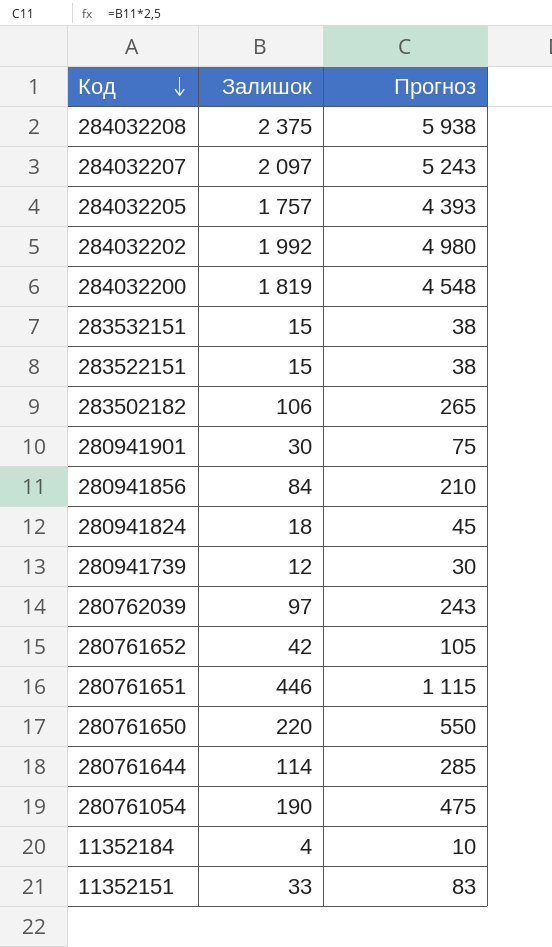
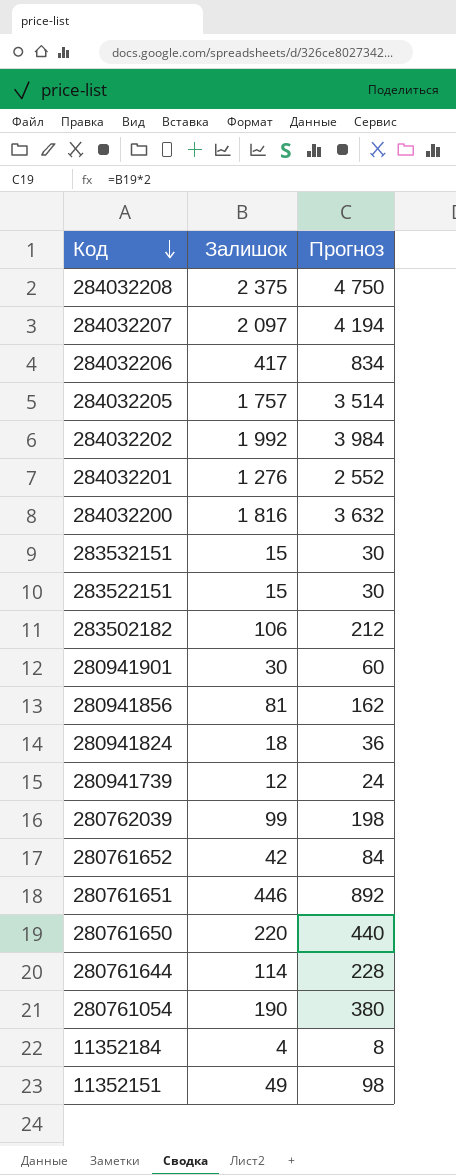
column Прогноз | formula: [Залишок] * 2,5 -> [Залишок] * 2
row 284032206: none -> 417 | 834
row 284032201: none -> 1 276 | 2 552
284032200 | Залишок: 1 819 -> 1 816
280941856 | Залишок: 84 -> 81
280762039 | Залишок: 97 -> 99
11352151 | Залишок: 33 -> 49

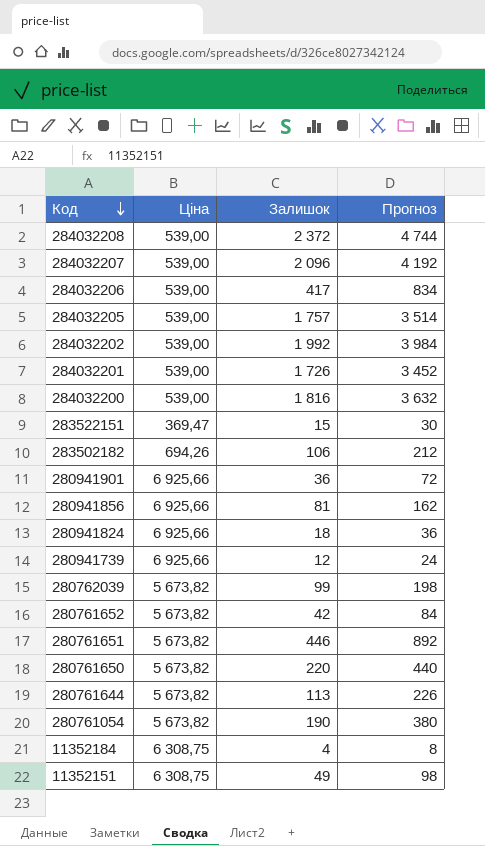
column Ціна | position: none -> 2
row 283532151: 15 | 30 -> none
284032208 | Залишок: 2 375 -> 2 372
284032208 | Прогноз: 4 750 -> 4 744
284032207 | Залишок: 2 097 -> 2 096
284032207 | Прогноз: 4 194 -> 4 192
284032201 | Залишок: 1 276 -> 1 726
284032201 | Прогноз: 2 552 -> 3 452
280941901 | Залишок: 30 -> 36
280941901 | Прогноз: 60 -> 72
280761644 | Залишок: 114 -> 113
280761644 | Прогноз: 228 -> 226

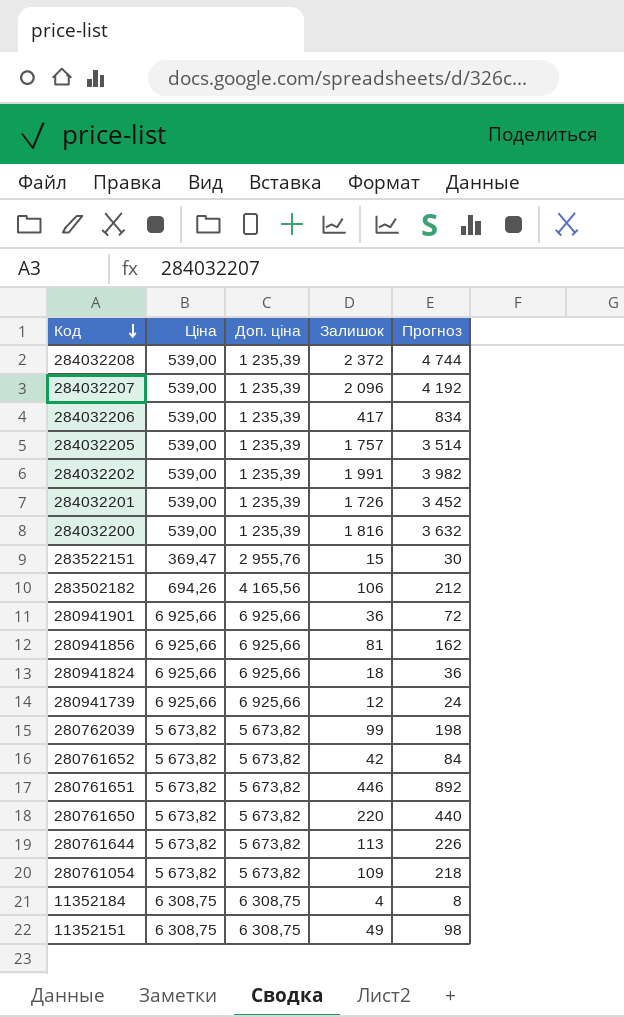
column Доп. ціна | position: none -> 3
284032202 | Залишок: 1 992 -> 1 991
284032202 | Прогноз: 3 984 -> 3 982
280761054 | Залишок: 190 -> 109
280761054 | Прогноз: 380 -> 218

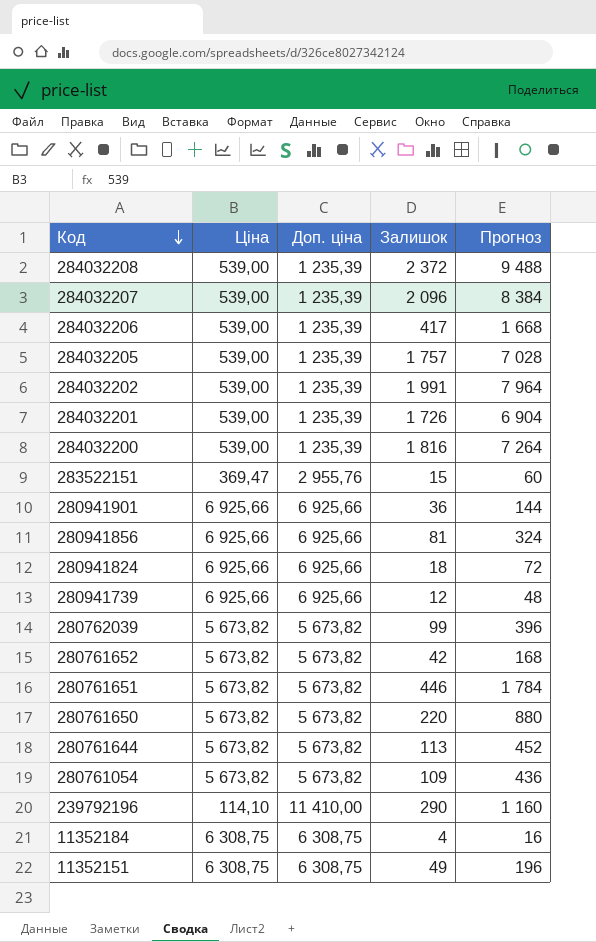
column Прогноз | formula: [Залишок] * 2 -> [Залишок] * 4
row 283502182: 694,26 | 4 165,56 | 106 | 212 -> none
row 239792196: none -> 114,10 | 11 410,00 | 290 | 1 160

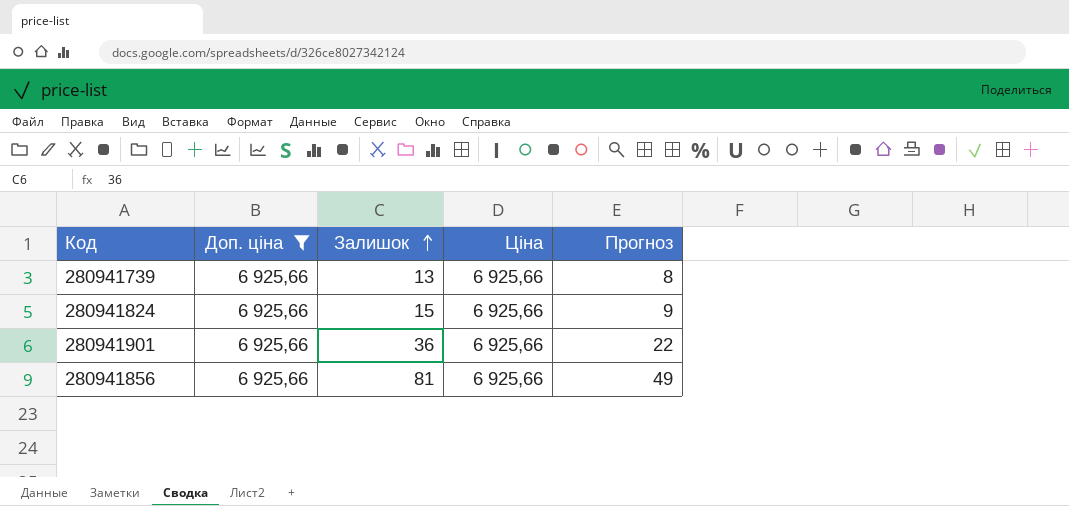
filter: none -> Доп. ціна = 6 925,66
row order: Код descending -> Залишок ascending
column Ціна | position: 2 -> 4
column Прогноз | formula: [Залишок] * 4 -> [Залишок] * 0,6
280941739 | Залишок: 12 -> 13
280941824 | Залишок: 18 -> 15

